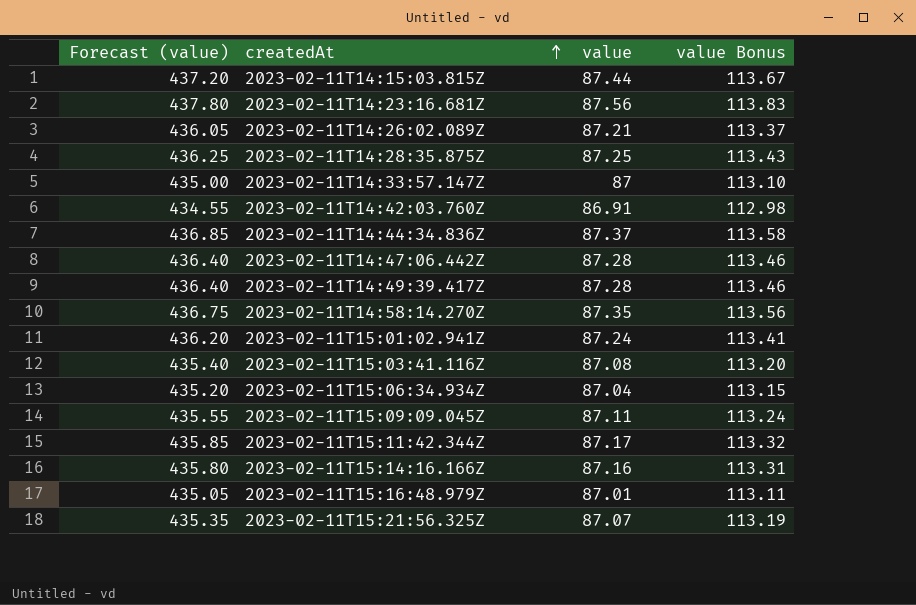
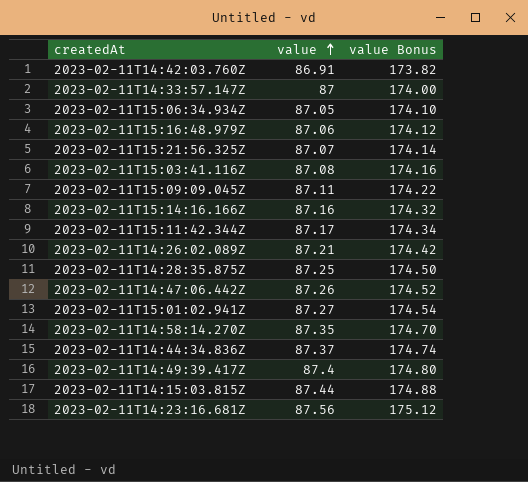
row order: createdAt ascending -> value ascending
column Forecast (value) | formula: [value] * 5 -> none
column value Bonus | formula: [value] * 1.3 -> [value] * 2
2023-02-11T15:06:34.934Z | value: 87.04 -> 87.05
2023-02-11T15:16:48.979Z | value: 87.01 -> 87.06
2023-02-11T14:47:06.442Z | value: 87.28 -> 87.26
2023-02-11T15:01:02.941Z | value: 87.24 -> 87.27
2023-02-11T14:49:39.417Z | value: 87.28 -> 87.4

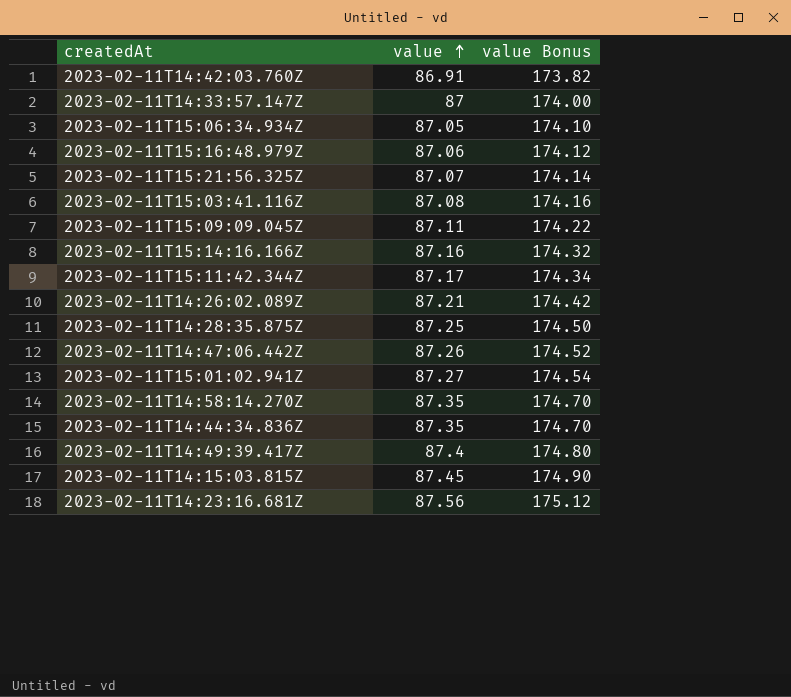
2023-02-11T14:44:34.836Z | value: 87.37 -> 87.35
2023-02-11T14:44:34.836Z | value Bonus: 174.74 -> 174.70
2023-02-11T14:15:03.815Z | value: 87.44 -> 87.45
2023-02-11T14:15:03.815Z | value Bonus: 174.88 -> 174.90

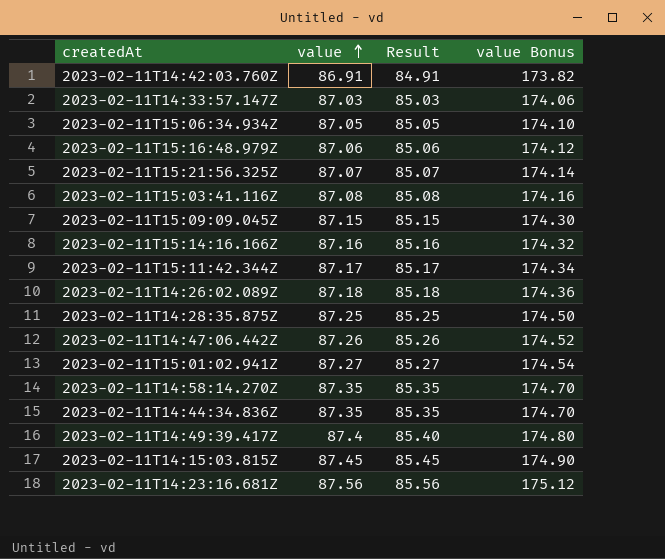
column Result | formula: none -> [value] - 2
2023-02-11T14:33:57.147Z | value: 87 -> 87.03
2023-02-11T14:33:57.147Z | value Bonus: 174.00 -> 174.06
2023-02-11T15:09:09.045Z | value: 87.11 -> 87.15
2023-02-11T15:09:09.045Z | value Bonus: 174.22 -> 174.30
2023-02-11T14:26:02.089Z | value: 87.21 -> 87.18
2023-02-11T14:26:02.089Z | value Bonus: 174.42 -> 174.36

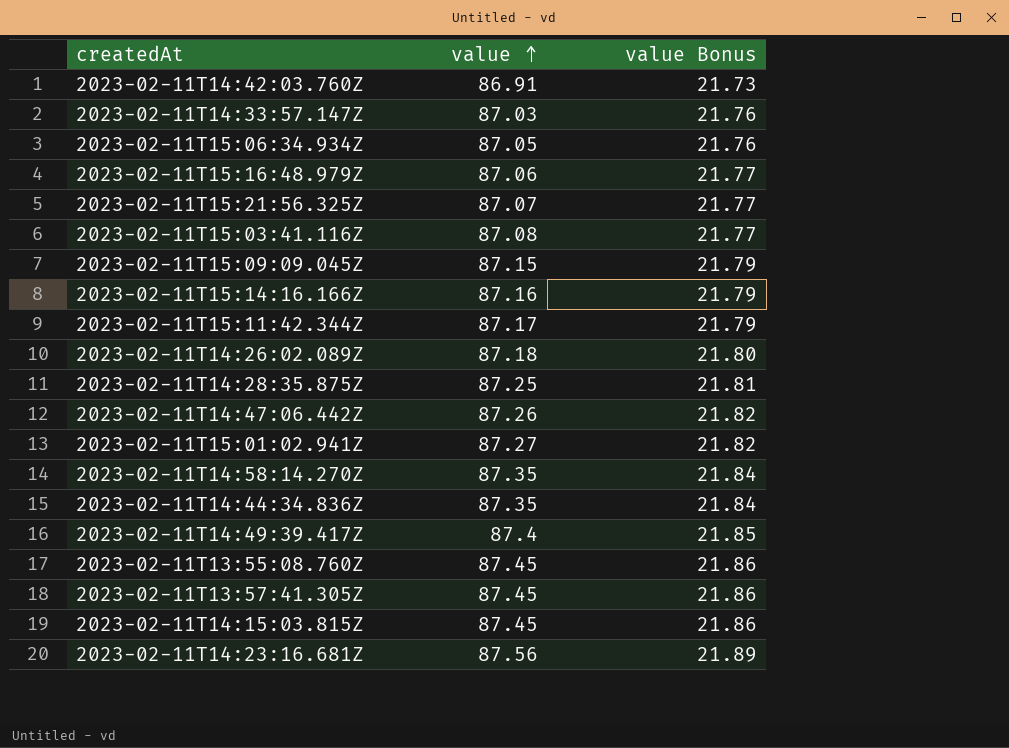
column Result | formula: [value] - 2 -> none
column value Bonus | formula: [value] * 2 -> [value] * 0.25
row 2023-02-11T13:55:08.760Z: none -> 87.45 | 21.86
row 2023-02-11T13:57:41.305Z: none -> 87.45 | 21.86

